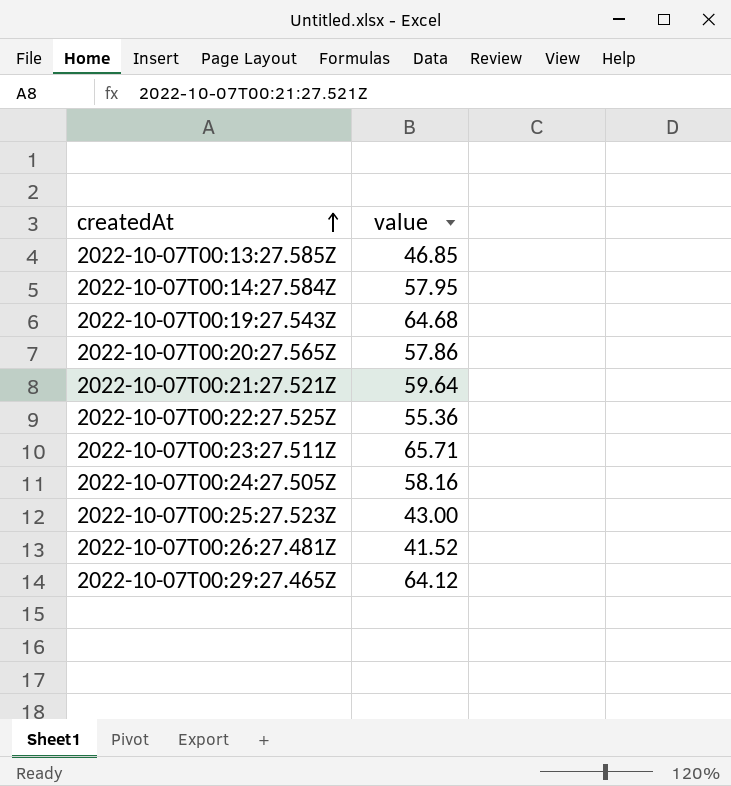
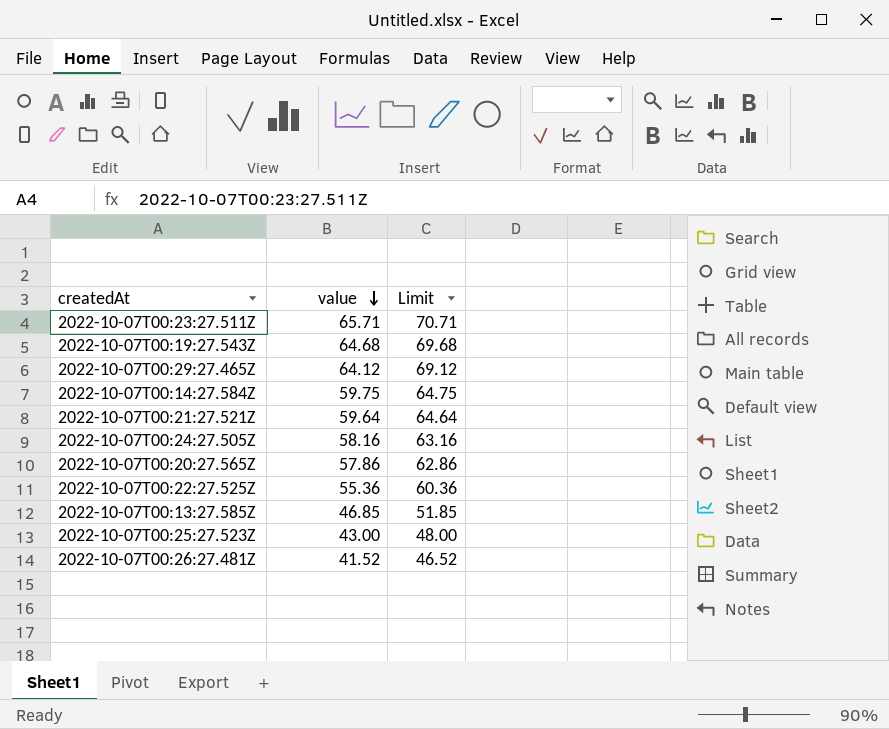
row order: createdAt ascending -> value descending
column Limit | formula: none -> [value] + 5
2022-10-07T00:14:27.584Z | value: 57.95 -> 59.75

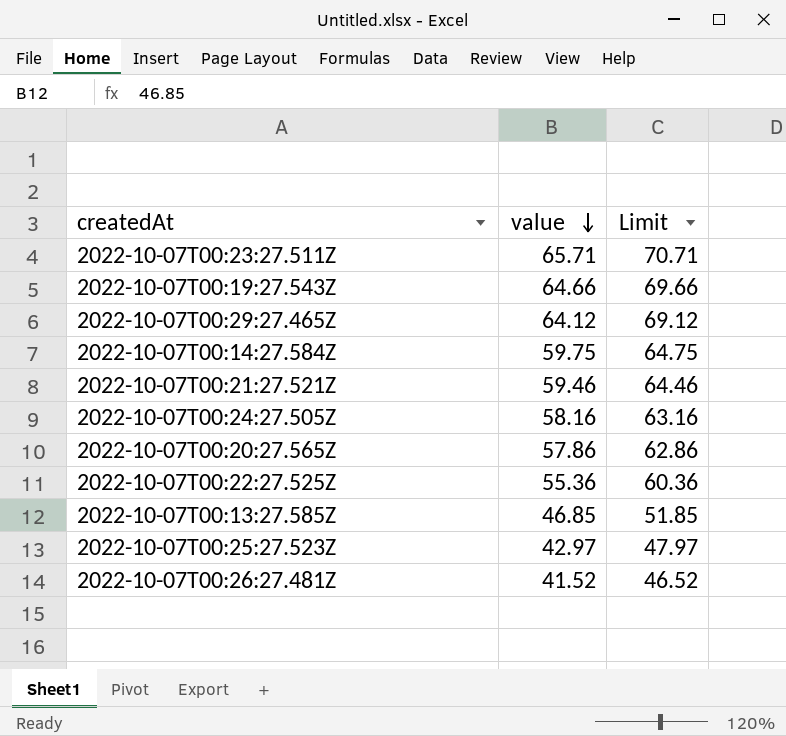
2022-10-07T00:19:27.543Z | value: 64.68 -> 64.66
2022-10-07T00:19:27.543Z | Limit: 69.68 -> 69.66
2022-10-07T00:21:27.521Z | value: 59.64 -> 59.46
2022-10-07T00:21:27.521Z | Limit: 64.64 -> 64.46
2022-10-07T00:25:27.523Z | value: 43.00 -> 42.97
2022-10-07T00:25:27.523Z | Limit: 48.00 -> 47.97

